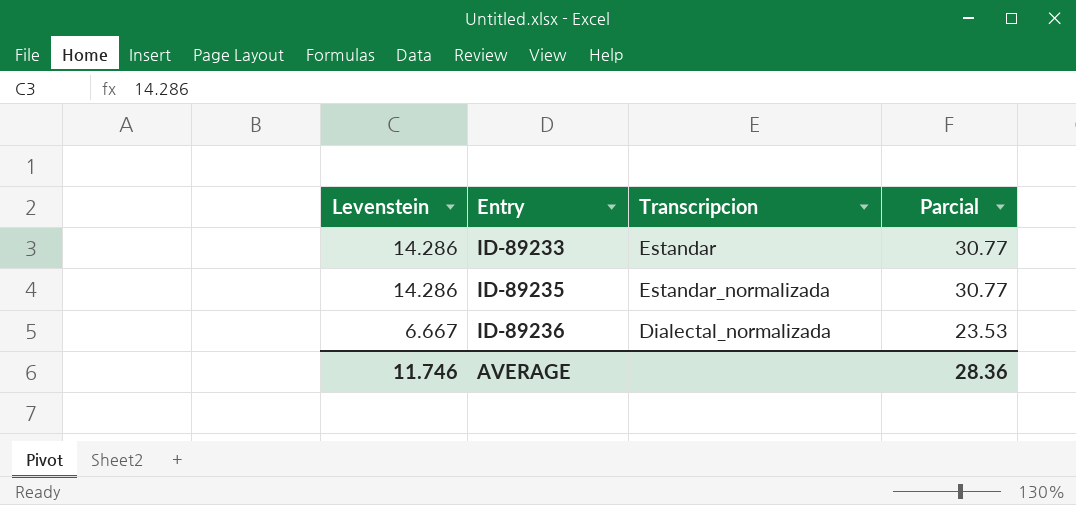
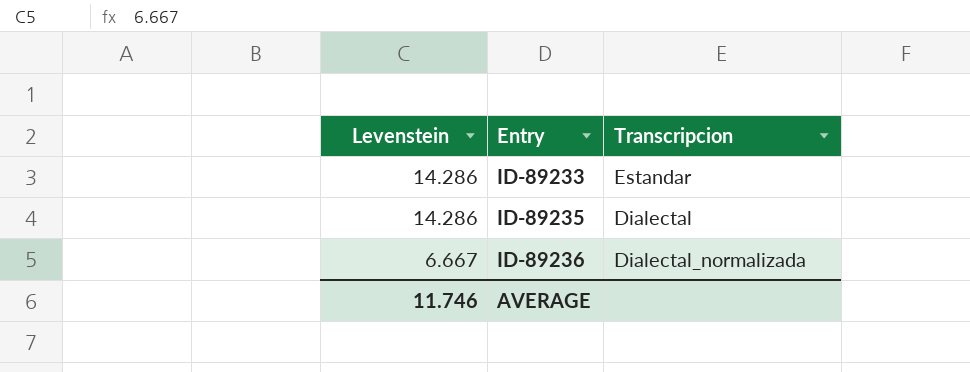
column Parcial | position: 4 -> none
ID-89235 | Transcripcion: Estandar_normalizada -> Dialectal

